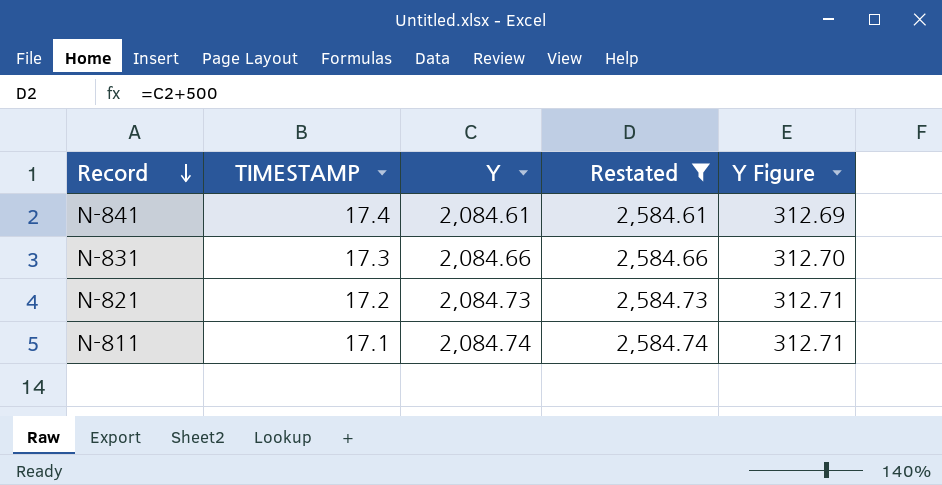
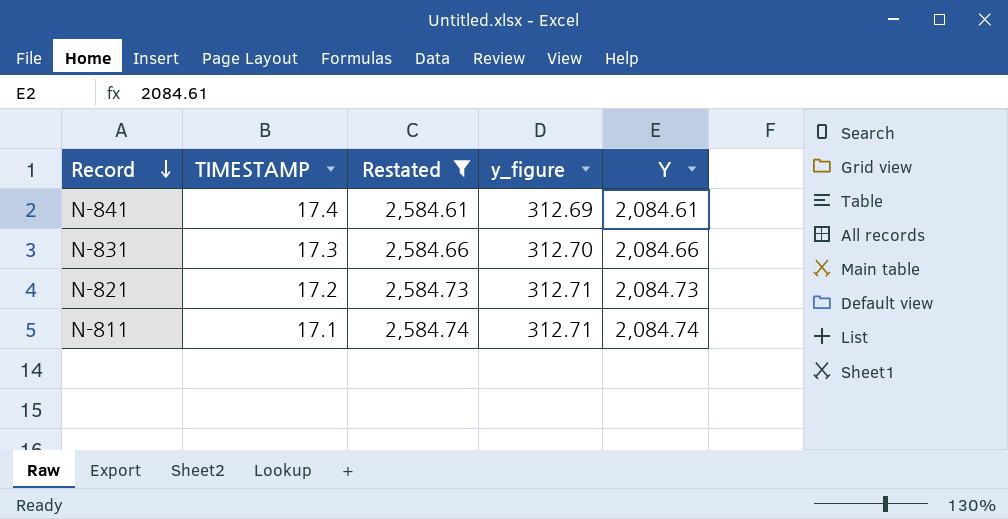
column name: Y Figure -> y_figure
column Y | position: 3 -> 5

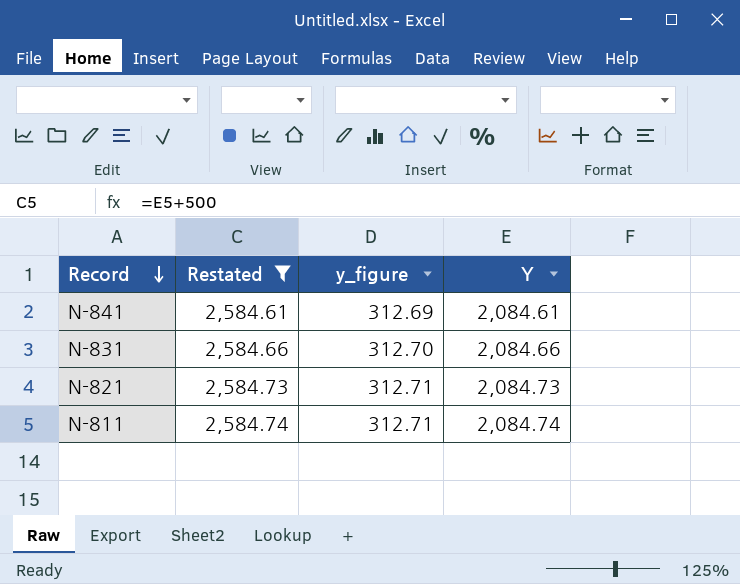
column TIMESTAMP | position: 2 -> none

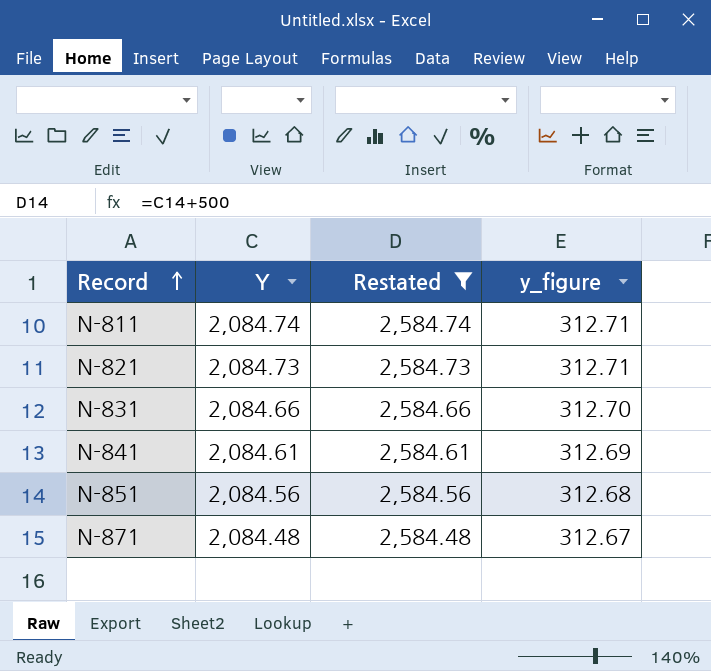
row order: Record descending -> Record ascending
column Y | position: 4 -> 2
row N-851: none -> 2,084.56 | 2,584.56 | 312.68
row N-871: none -> 2,084.48 | 2,584.48 | 312.67

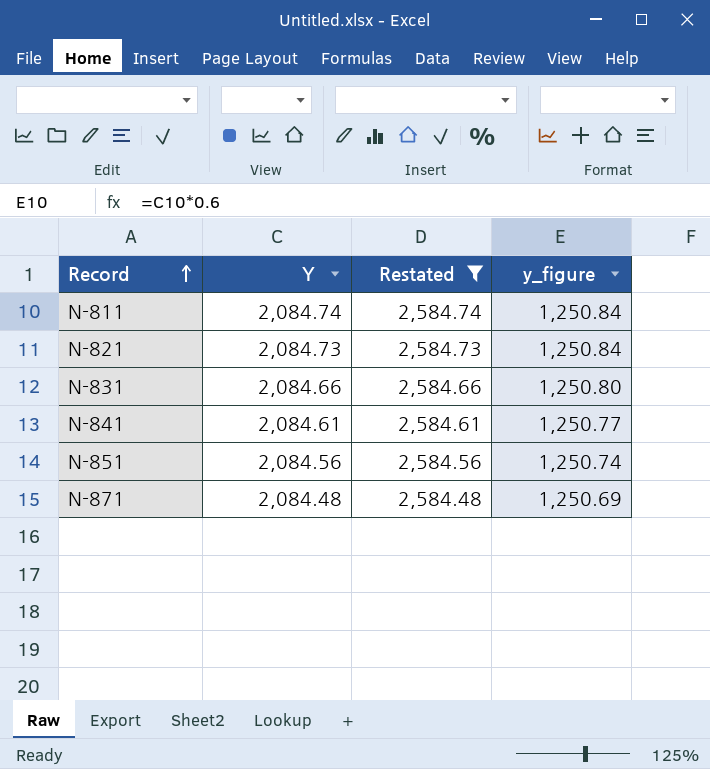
column y_figure | formula: [Y] * 0.15 -> [Y] * 0.6

